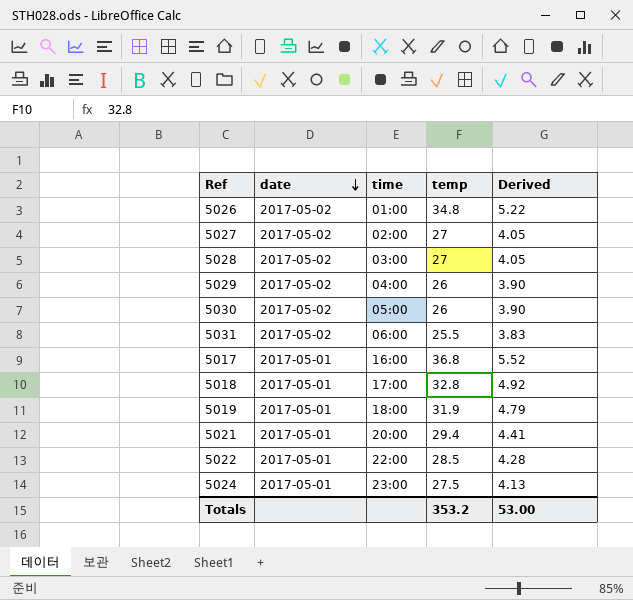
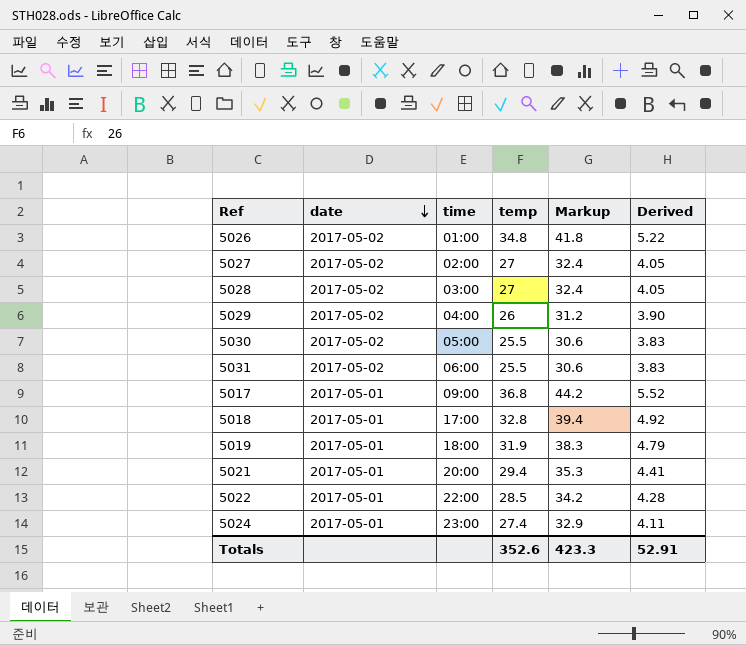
column Markup | formula: none -> [temp] * 1.2
5030 | temp: 26 -> 25.5
5030 | Derived: 3.90 -> 3.83
5017 | time: 16:00 -> 09:00
5024 | temp: 27.5 -> 27.4
5024 | Derived: 4.13 -> 4.11
Totals | temp: 353.2 -> 352.6
Totals | Derived: 53.00 -> 52.91

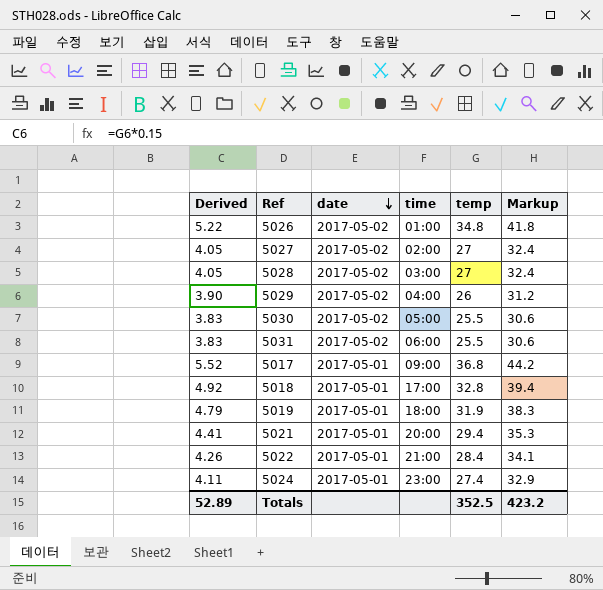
column Derived | position: 6 -> 1
5022 | Derived: 4.28 -> 4.26
5022 | time: 22:00 -> 21:00
5022 | temp: 28.5 -> 28.4
5022 | Markup: 34.2 -> 34.1
Totals | Derived: 52.91 -> 52.89
Totals | temp: 352.6 -> 352.5
Totals | Markup: 423.3 -> 423.2

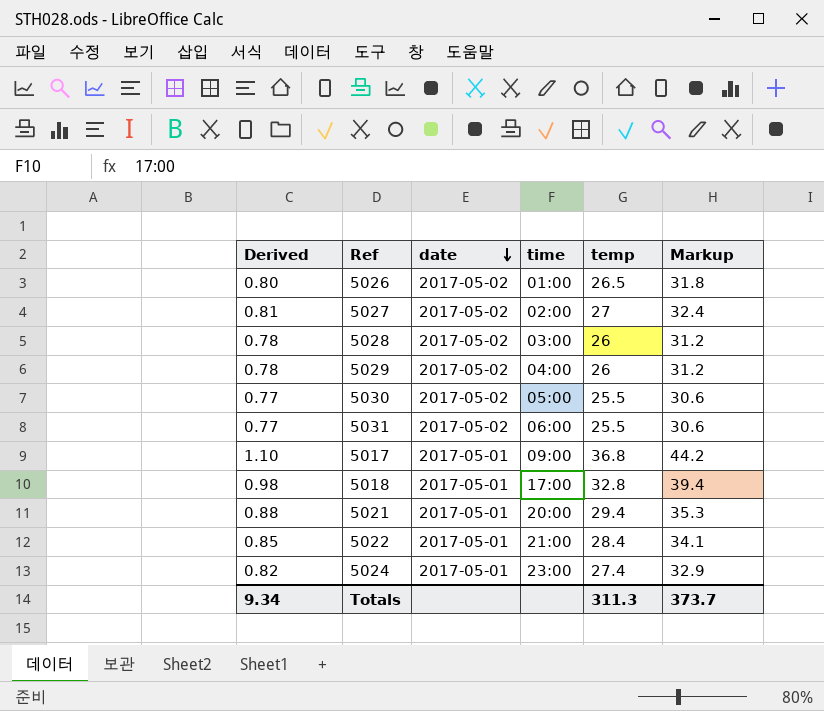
column Derived | formula: [temp] * 0.15 -> [temp] * 0.03
row 5019: 4.79 | 2017-05-01 | 18:00 | 31.9 | 38.3 -> none
5026 | temp: 34.8 -> 26.5
5026 | Markup: 41.8 -> 31.8
5028 | temp: 27 -> 26
5028 | Markup: 32.4 -> 31.2
Totals | Derived: 52.89 -> 9.34
Totals | temp: 352.5 -> 311.3
Totals | Markup: 423.2 -> 373.7

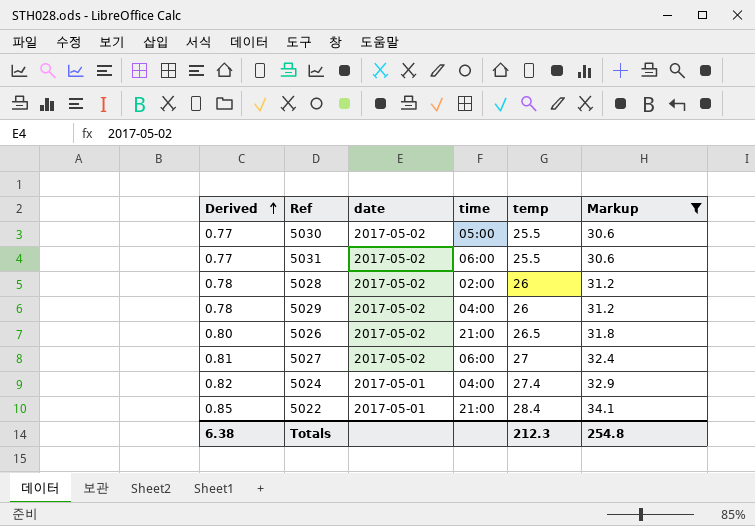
filter: none -> Markup <= 34.1
row order: date descending -> Derived ascending
5028 | time: 03:00 -> 02:00
5026 | time: 01:00 -> 21:00
5027 | time: 02:00 -> 06:00
5024 | time: 23:00 -> 04:00
Totals | Derived: 9.34 -> 6.38
Totals | temp: 311.3 -> 212.3
Totals | Markup: 373.7 -> 254.8

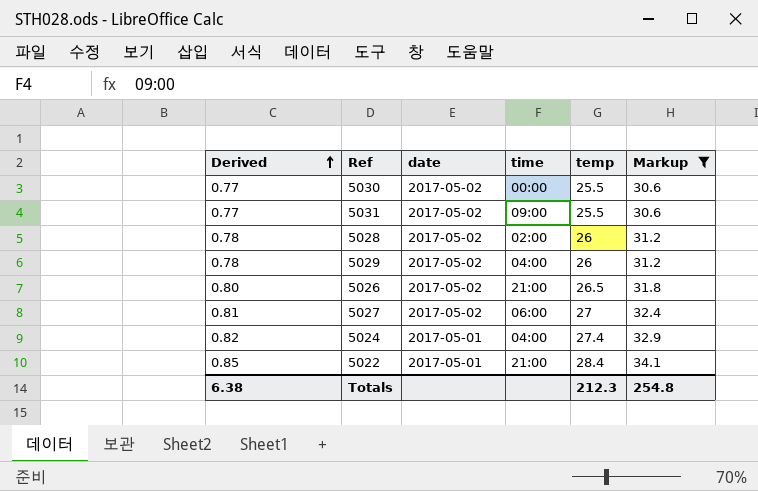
5030 | time: 05:00 -> 00:00
5031 | time: 06:00 -> 09:00

